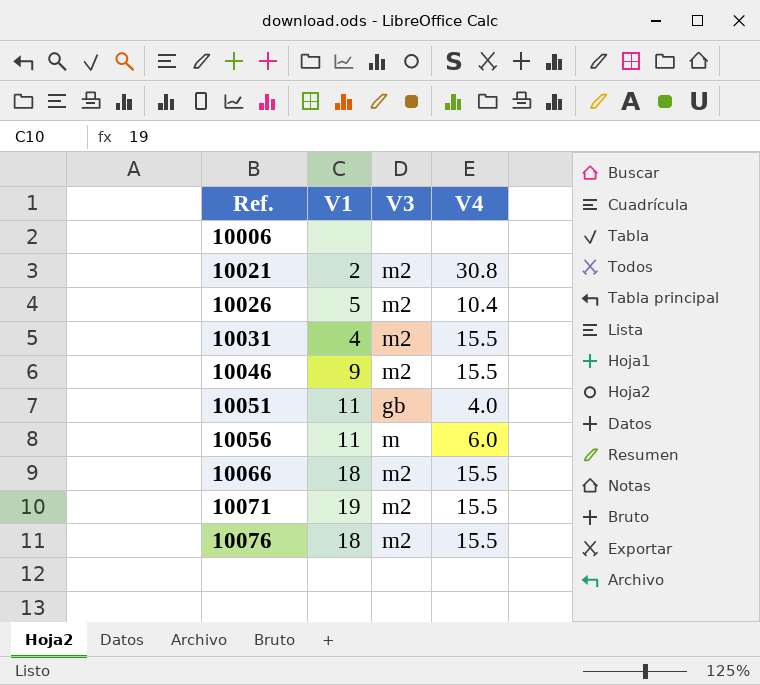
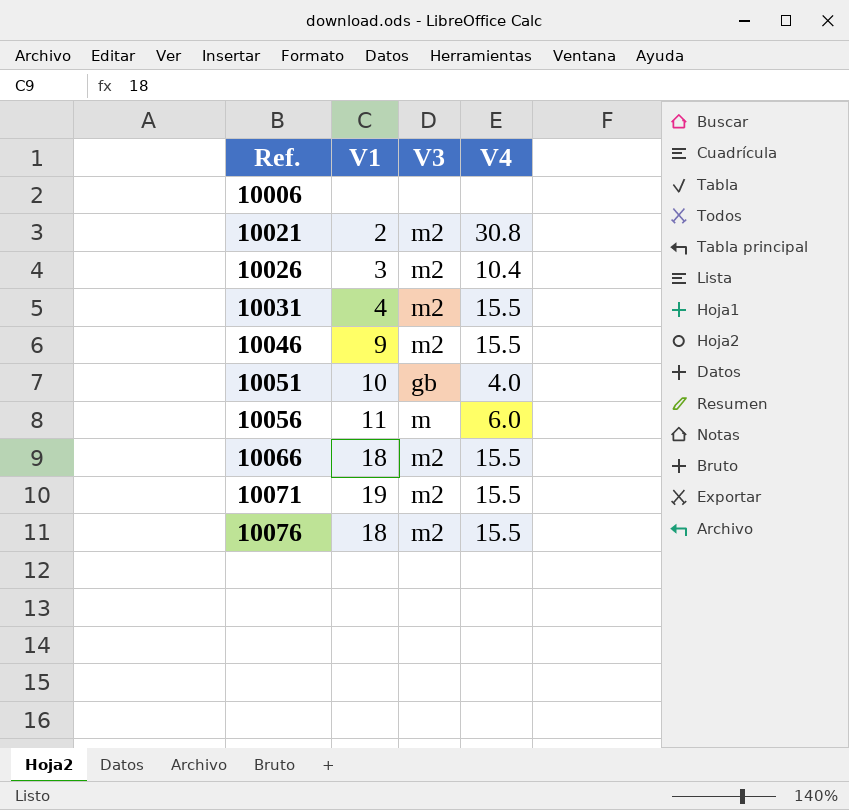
10026 | V1: 5 -> 3
10051 | V1: 11 -> 10

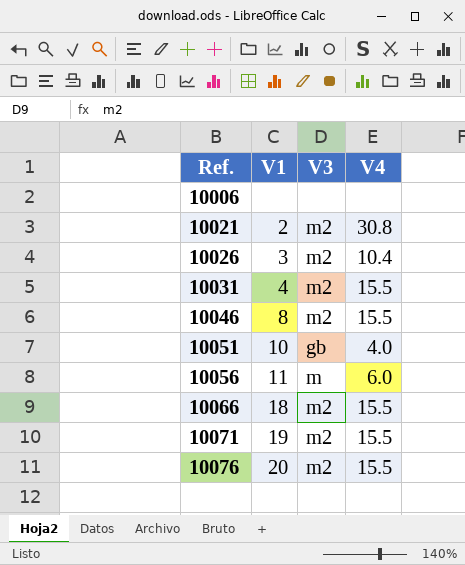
10046 | V1: 9 -> 8
10076 | V1: 18 -> 20

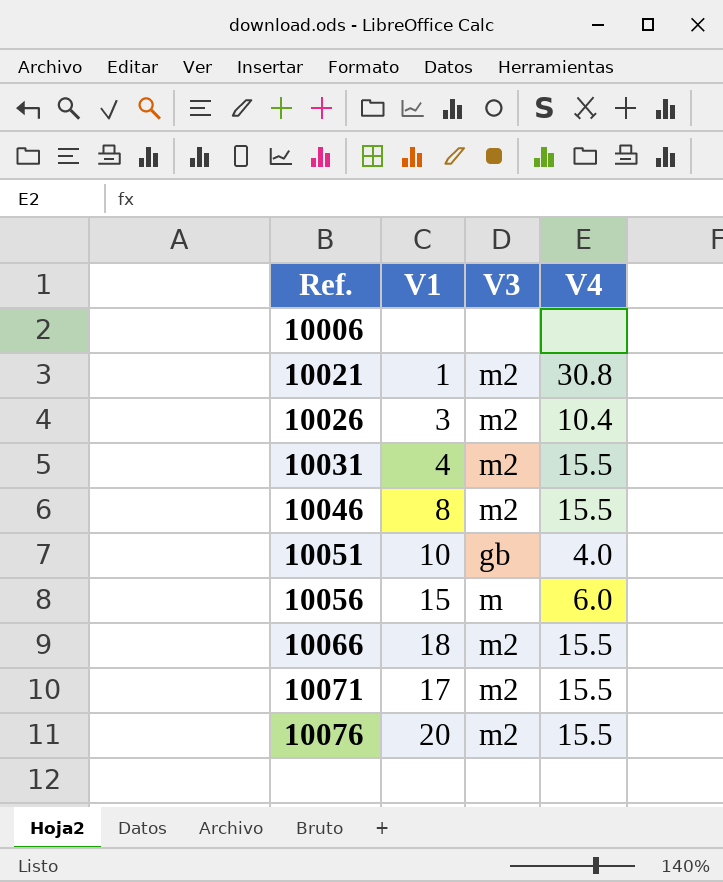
10021 | V1: 2 -> 1
10056 | V1: 11 -> 15
10071 | V1: 19 -> 17

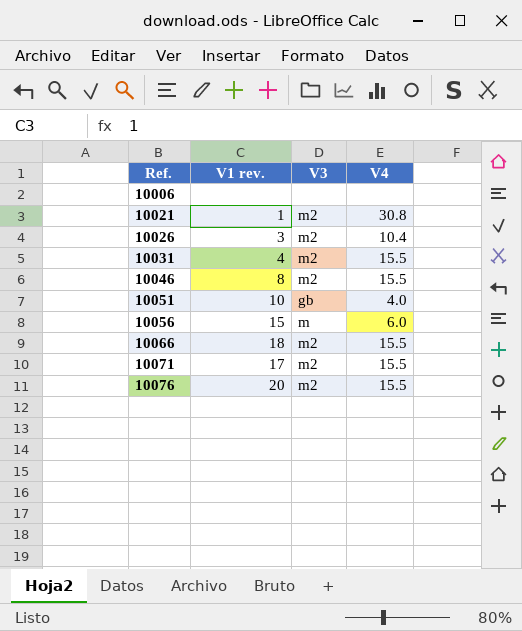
column name: V1 -> V1 rev.

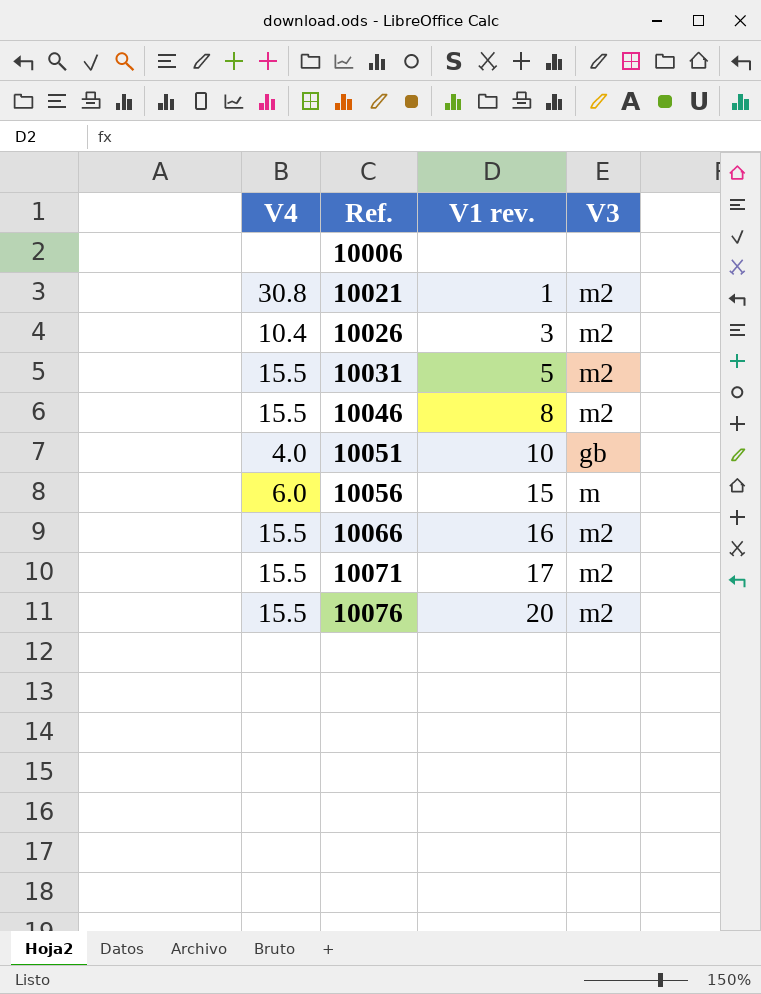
column V4 | position: 4 -> 1
10031 | V1 rev.: 4 -> 5
10066 | V1 rev.: 18 -> 16

